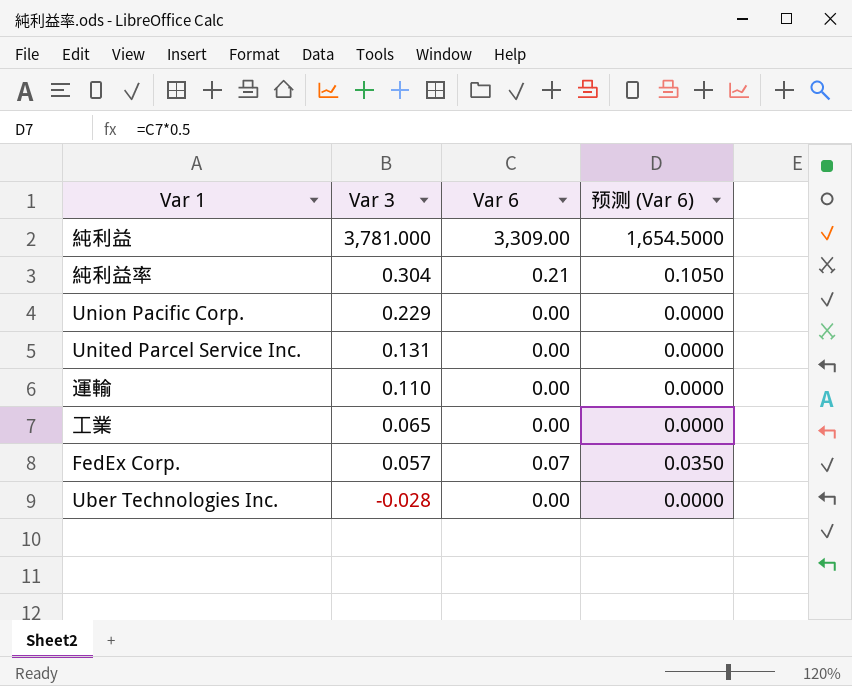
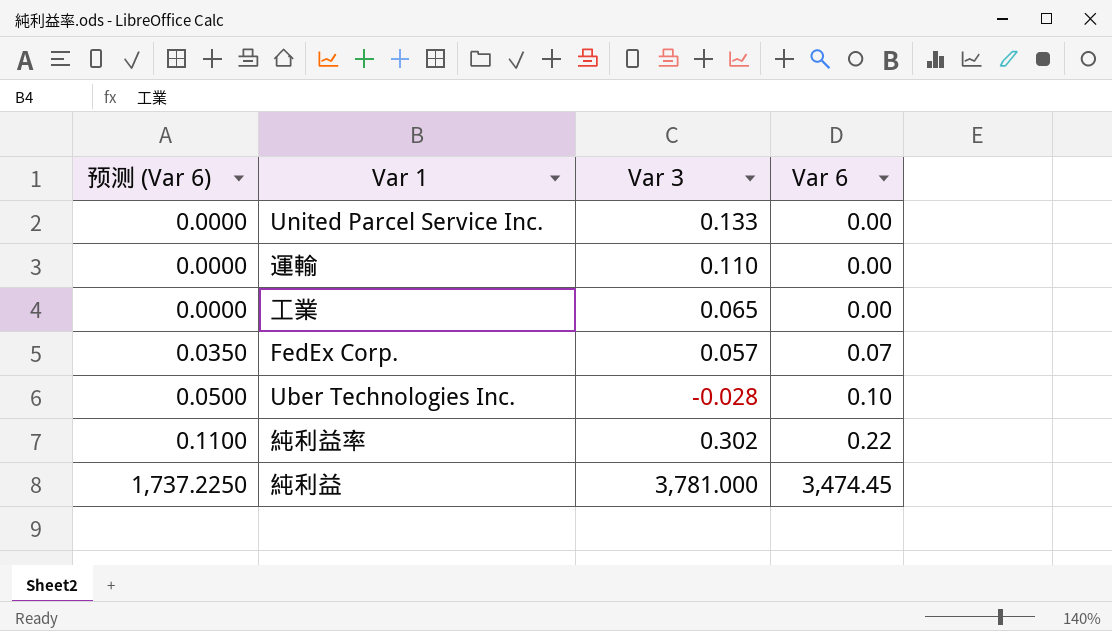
row order: Var 3 descending -> 预测 (Var 6) ascending
column 预测 (Var 6) | position: 4 -> 1
row Union Pacific Corp.: 0.229 | 0.00 | 0.0000 -> none
United Parcel Service Inc. | Var 3: 0.131 -> 0.133
Uber Technologies Inc. | 预测 (Var 6): 0.0000 -> 0.0500
Uber Technologies Inc. | Var 6: 0.00 -> 0.10
純利益率 | 预测 (Var 6): 0.1050 -> 0.1100
純利益率 | Var 3: 0.304 -> 0.302
純利益率 | Var 6: 0.21 -> 0.22
純利益 | 预测 (Var 6): 1,654.5000 -> 1,737.2250
純利益 | Var 6: 3,309.00 -> 3,474.45

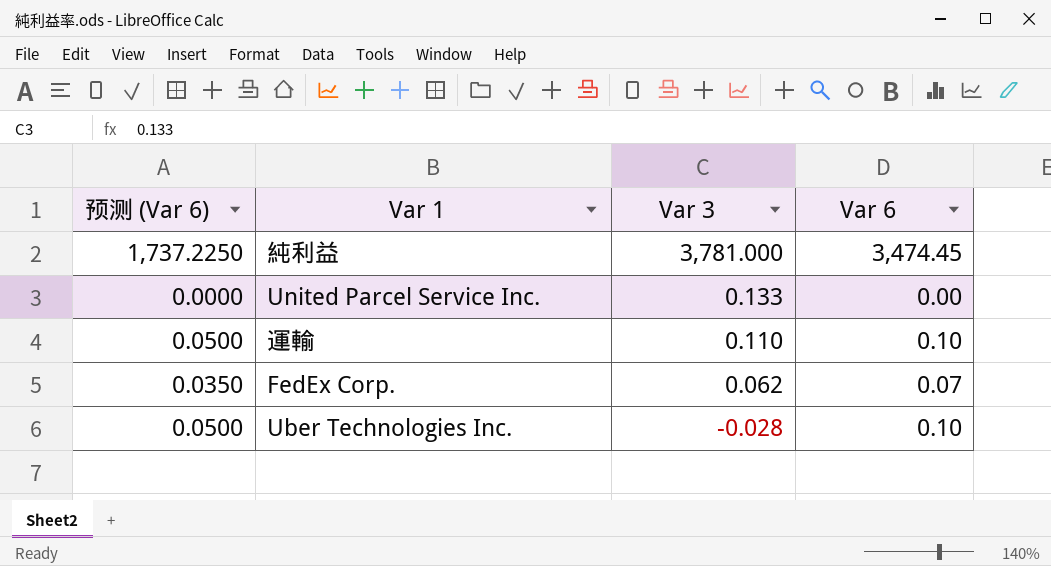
row order: 预测 (Var 6) ascending -> Var 3 descending
row 工業: 0.0000 | 0.065 | 0.00 -> none
row 純利益率: 0.1100 | 0.302 | 0.22 -> none
運輸 | 预测 (Var 6): 0.0000 -> 0.0500
運輸 | Var 6: 0.00 -> 0.10
FedEx Corp. | Var 3: 0.057 -> 0.062

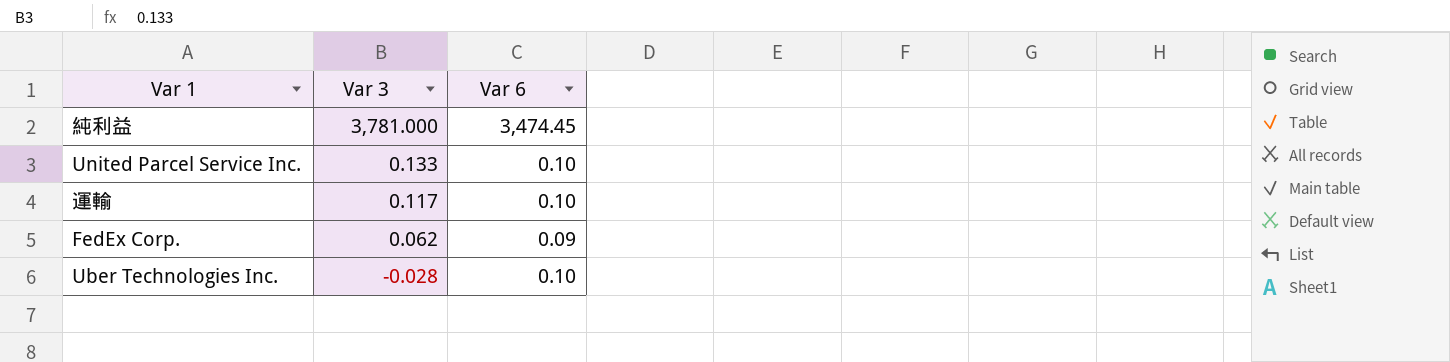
column 预测 (Var 6) | formula: [Var 6] * 0.5 -> none
United Parcel Service Inc. | Var 6: 0.00 -> 0.10
運輸 | Var 3: 0.110 -> 0.117
FedEx Corp. | Var 6: 0.07 -> 0.09

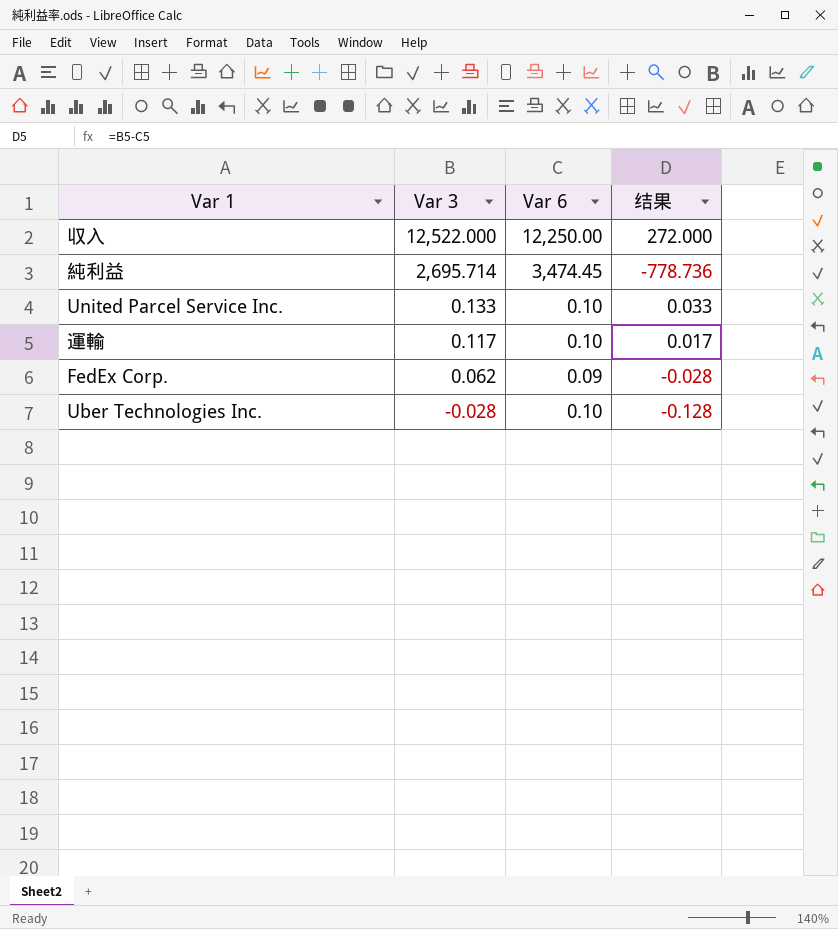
column 结果 | formula: none -> [Var 3] - [Var 6]
row 収入: none -> 12,522.000 | 12,250.00 | 272.000
純利益 | Var 3: 3,781.000 -> 2,695.714

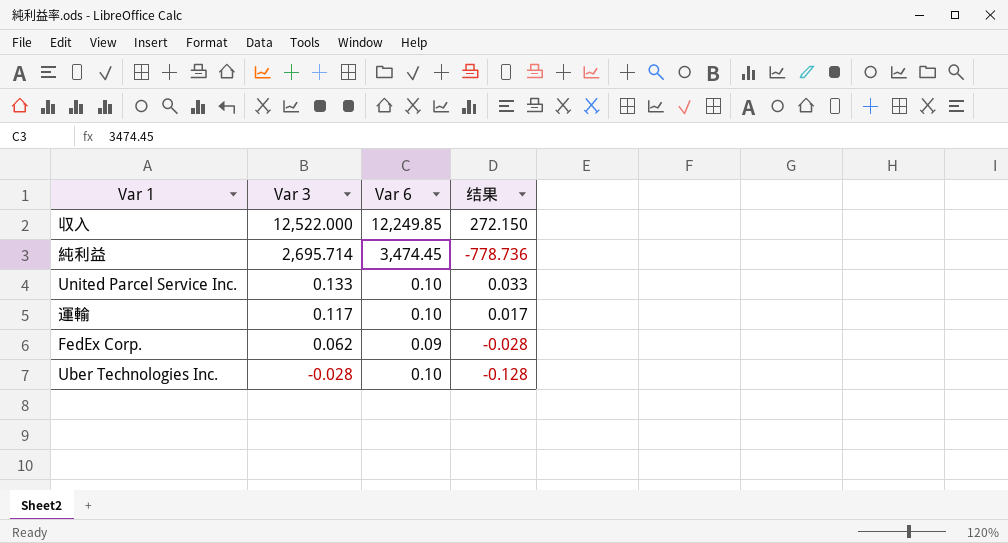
収入 | Var 6: 12,250.00 -> 12,249.85
収入 | 结果: 272.000 -> 272.150

